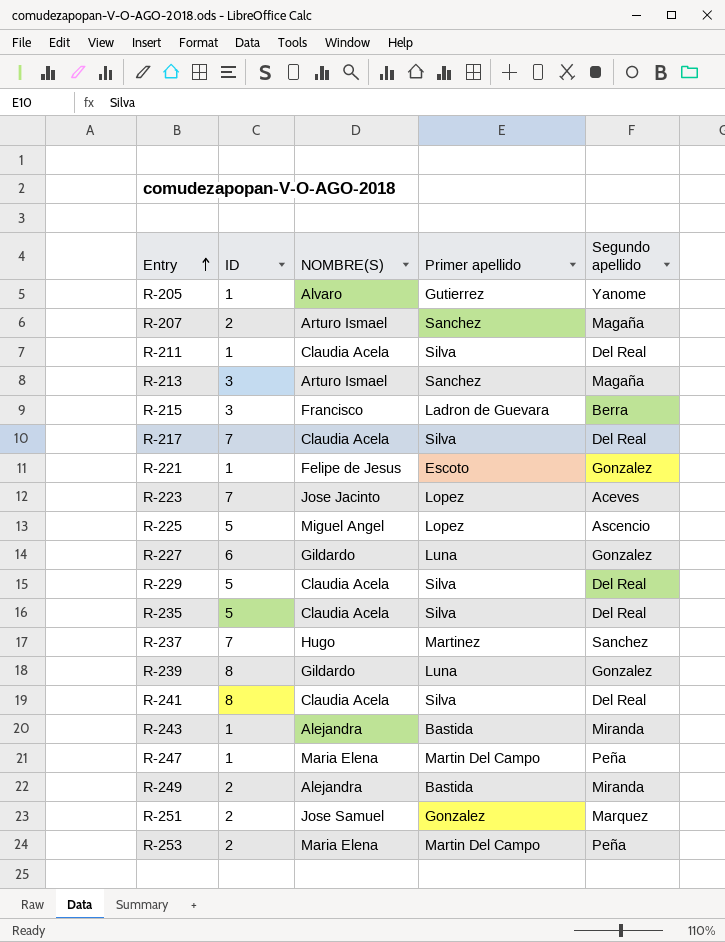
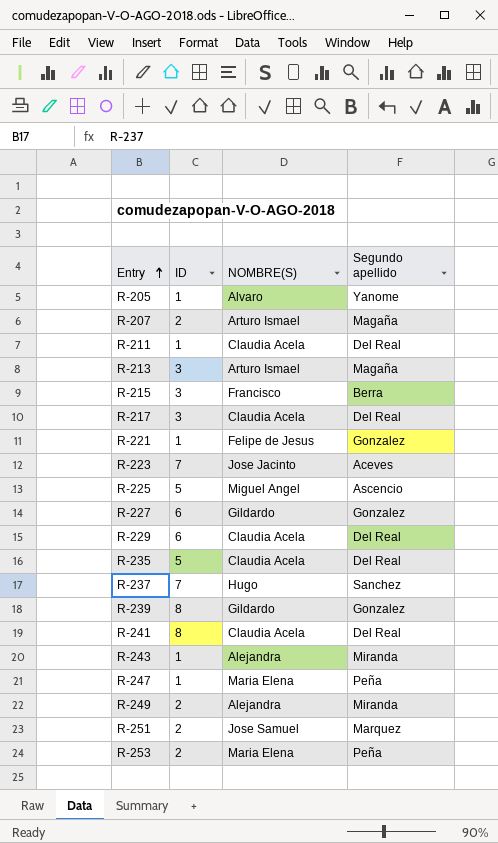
column Primer apellido | position: 4 -> none
R-217 | ID: 7 -> 3
R-229 | ID: 5 -> 6

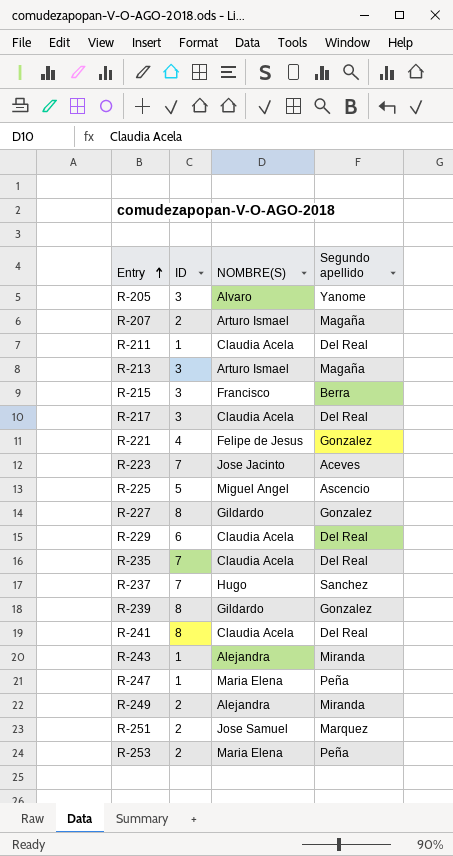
R-205 | ID: 1 -> 3
R-221 | ID: 1 -> 4
R-227 | ID: 6 -> 8
R-235 | ID: 5 -> 7

